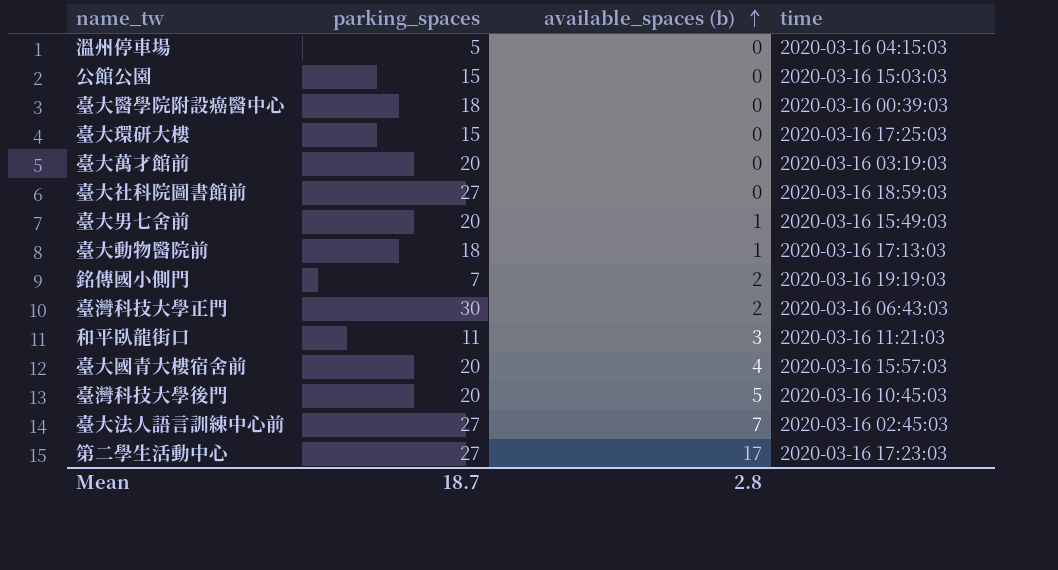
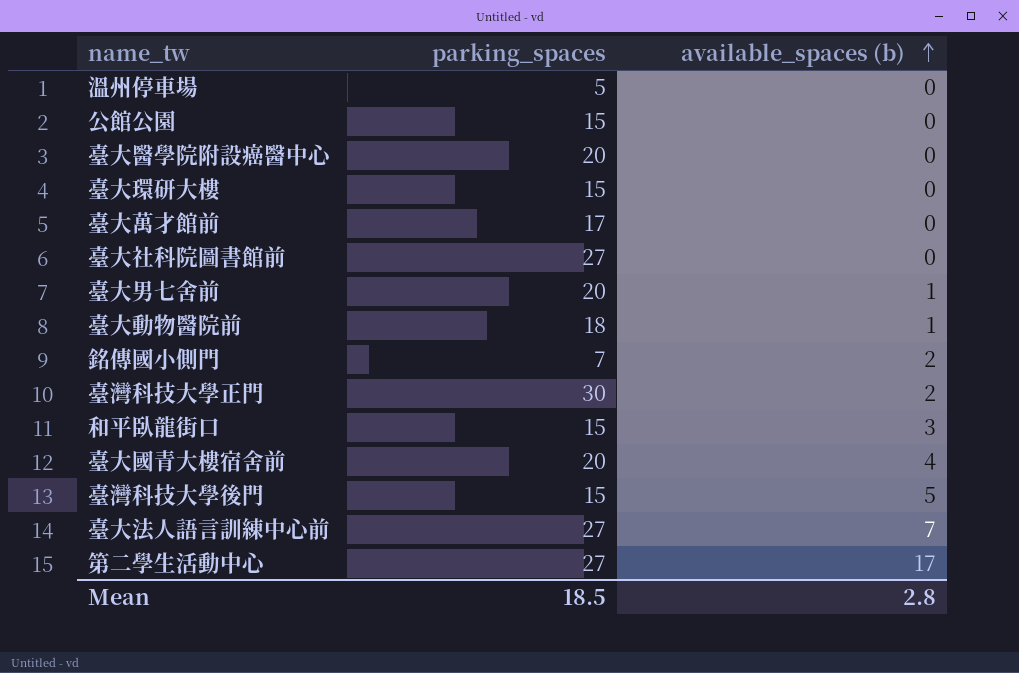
column time | position: 4 -> none
臺大醫學院附設癌醫中心 | parking_spaces: 18 -> 20
臺大萬才館前 | parking_spaces: 20 -> 17
和平臥龍街口 | parking_spaces: 11 -> 15
臺灣科技大學後門 | parking_spaces: 20 -> 15
Mean | parking_spaces: 18.7 -> 18.5

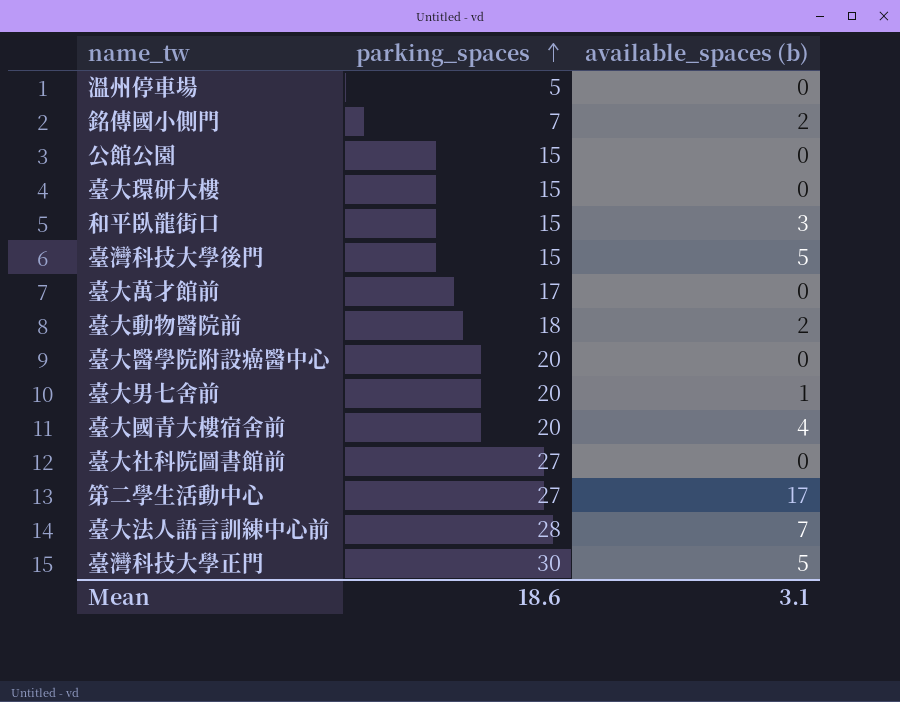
row order: available_spaces (b) ascending -> parking_spaces ascending
臺大動物醫院前 | available_spaces (b): 1 -> 2
臺大法人語言訓練中心前 | parking_spaces: 27 -> 28
臺灣科技大學正門 | available_spaces (b): 2 -> 5
Mean | parking_spaces: 18.5 -> 18.6
Mean | available_spaces (b): 2.8 -> 3.1

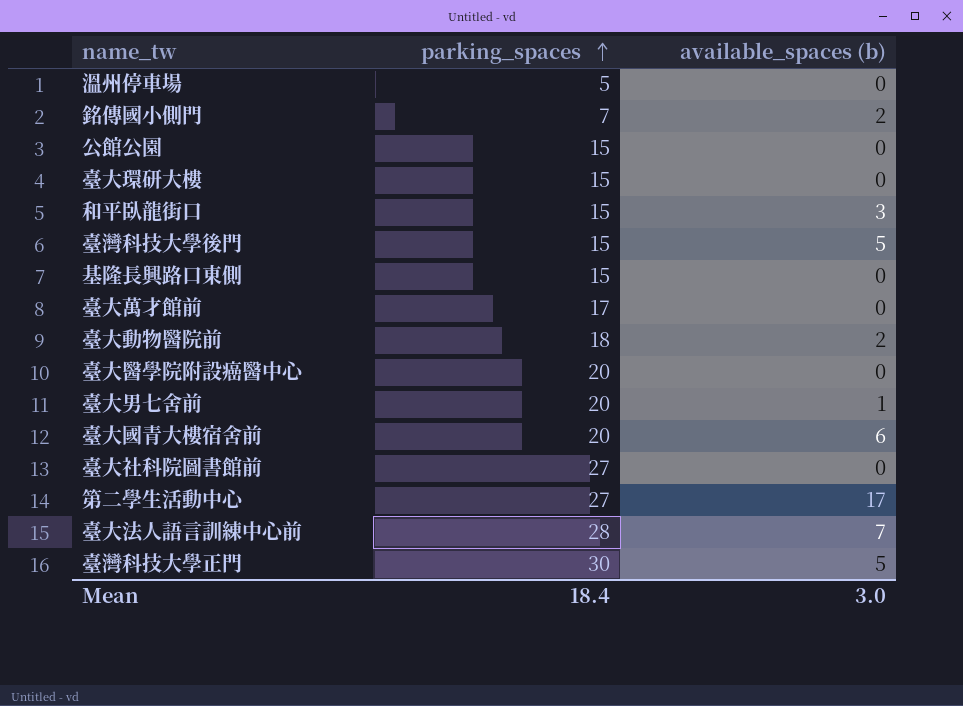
row 基隆長興路口東側: none -> 15 | 0
臺大國青大樓宿舍前 | available_spaces (b): 4 -> 6
Mean | parking_spaces: 18.6 -> 18.4
Mean | available_spaces (b): 3.1 -> 3.0

